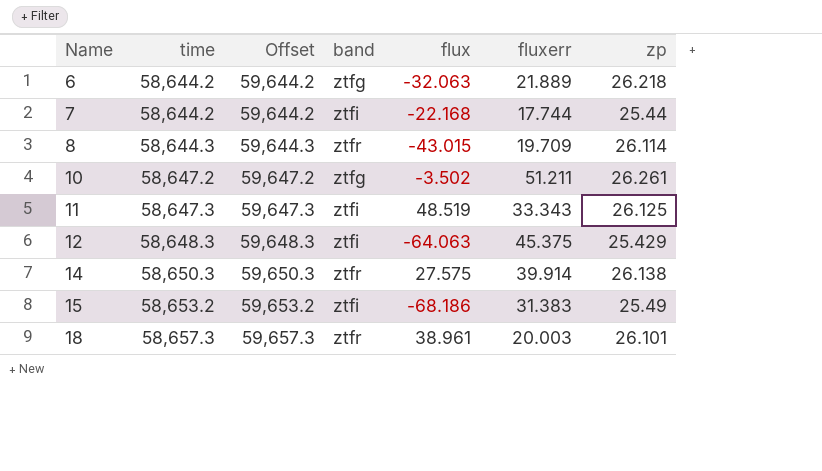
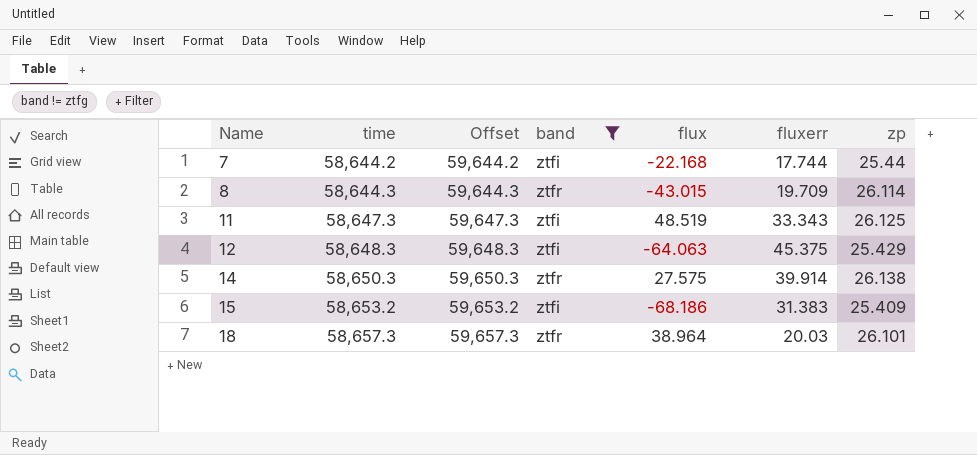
filter: none -> band != ztfg
15 | zp: 25.49 -> 25.409
18 | flux: 38.961 -> 38.964
18 | fluxerr: 20.003 -> 20.03

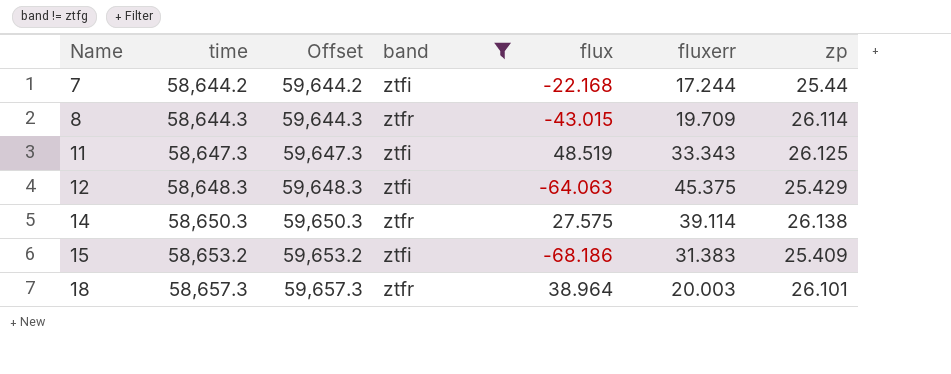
7 | fluxerr: 17.744 -> 17.244
14 | fluxerr: 39.914 -> 39.114
18 | fluxerr: 20.03 -> 20.003

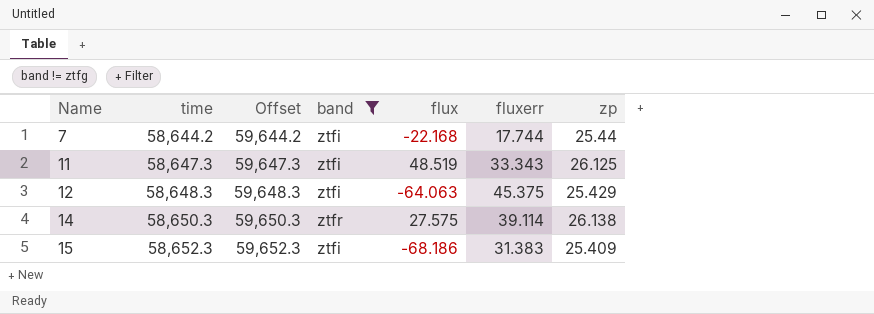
row 8: 58,644.3 | 59,644.3 | ztfr | -43.015 | 19.709 | 26.114 -> none
row 18: 58,657.3 | 59,657.3 | ztfr | 38.964 | 20.003 | 26.101 -> none
7 | fluxerr: 17.244 -> 17.744
15 | time: 58,653.2 -> 58,652.3
15 | Offset: 59,653.2 -> 59,652.3

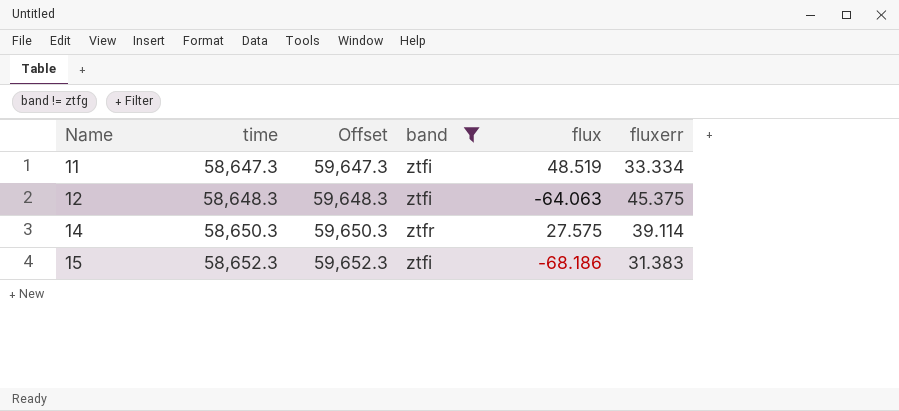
column zp | position: 7 -> none
row 7: 58,644.2 | 59,644.2 | ztfi | -22.168 | 17.744 | 25.44 -> none
11 | fluxerr: 33.343 -> 33.334

